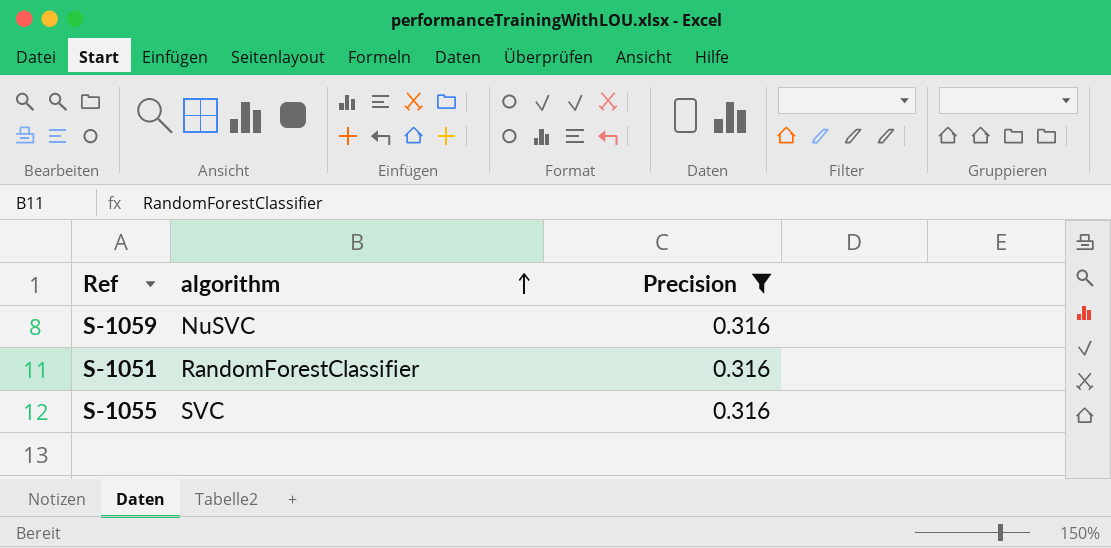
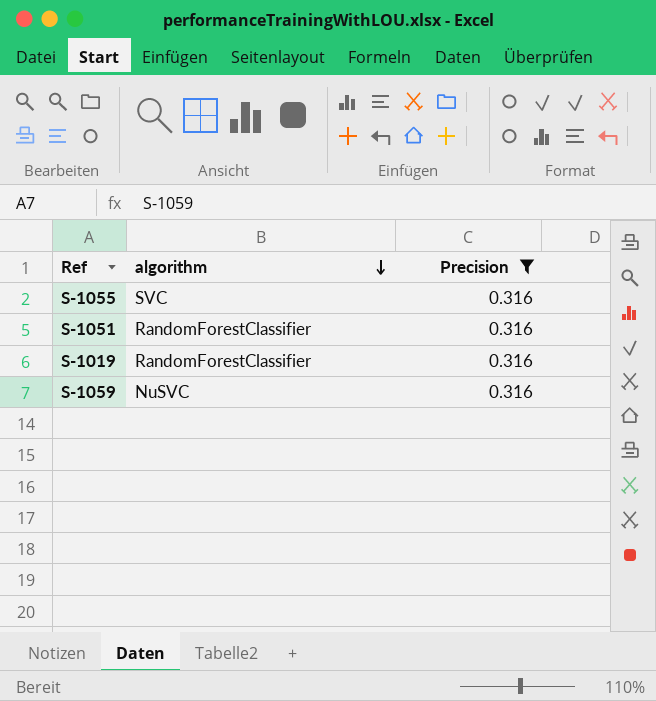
row order: algorithm ascending -> algorithm descending
row S-1019: none -> RandomForestClassifier | 0.316

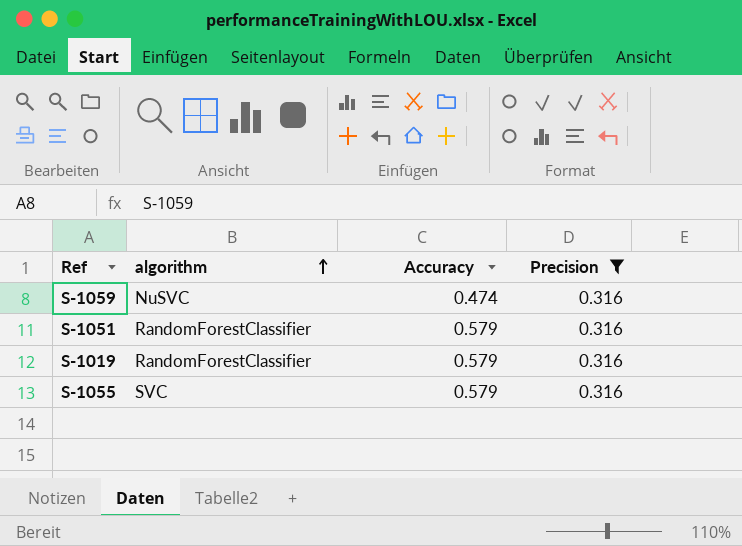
row order: algorithm descending -> algorithm ascending
column Accuracy | position: none -> 3

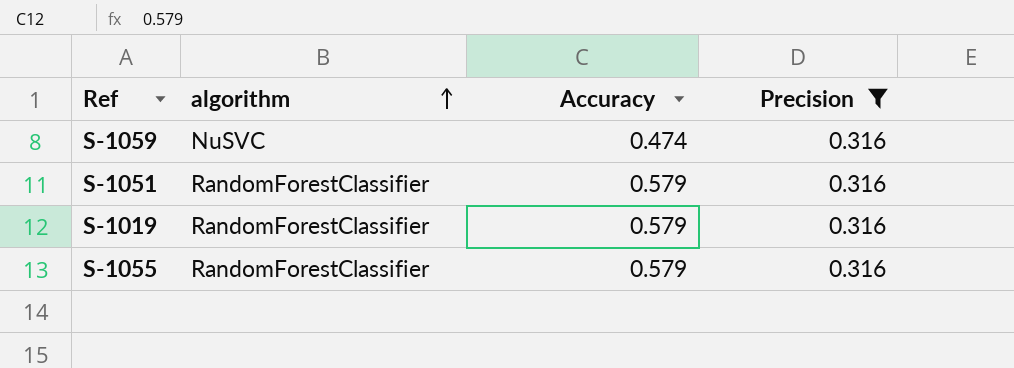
S-1055 | algorithm: SVC -> RandomForestClassifier

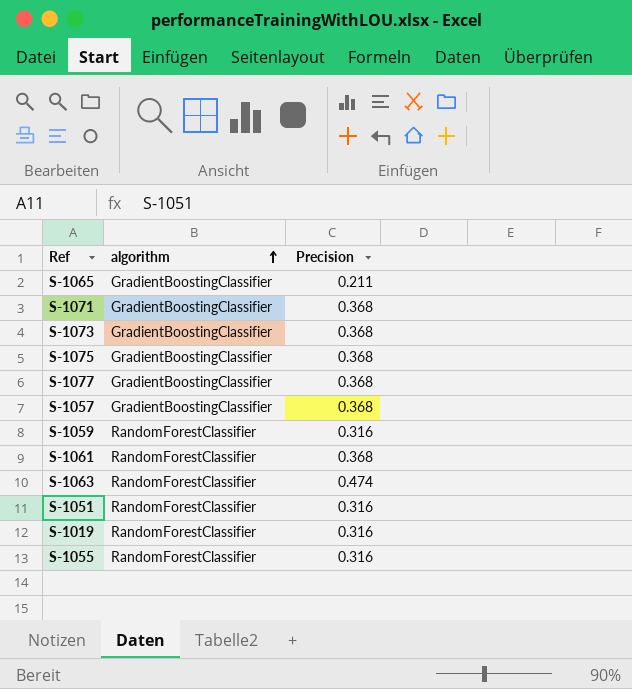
filter: Precision = 0.316 -> none
column Accuracy | position: 3 -> none
S-1059 | algorithm: NuSVC -> RandomForestClassifier

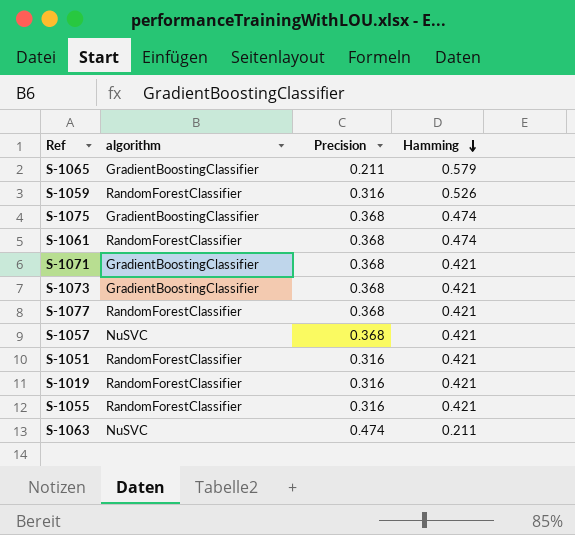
row order: algorithm ascending -> Hamming descending
column Hamming | position: none -> 4
S-1077 | algorithm: GradientBoostingClassifier -> RandomForestClassifier
S-1057 | algorithm: GradientBoostingClassifier -> NuSVC
S-1063 | algorithm: RandomForestClassifier -> NuSVC

